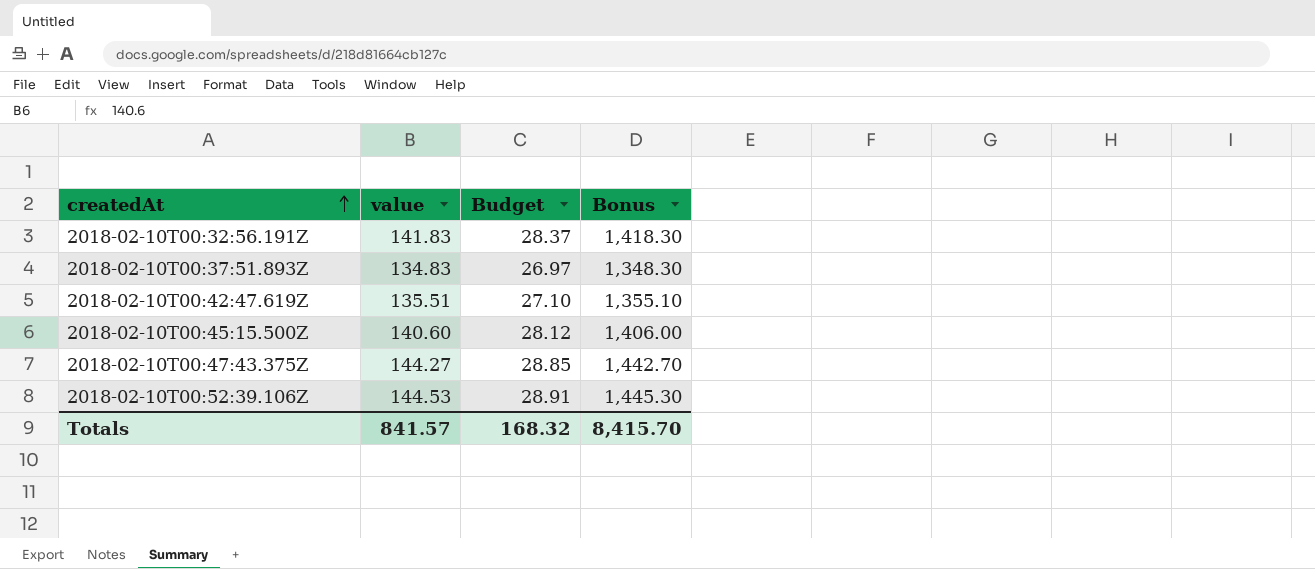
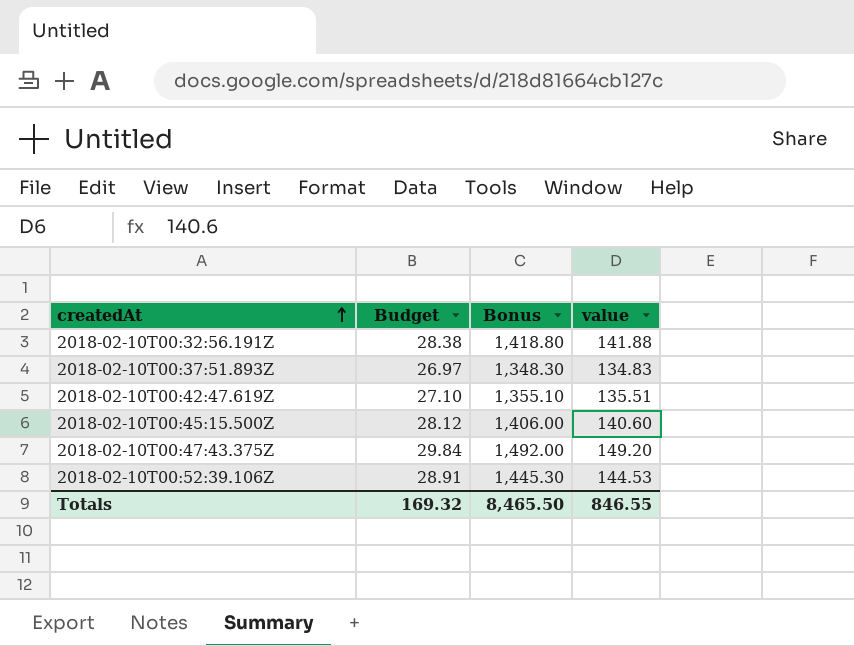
column value | position: 2 -> 4
2018-02-10T00:32:56.191Z | Budget: 28.37 -> 28.38
2018-02-10T00:32:56.191Z | Bonus: 1,418.30 -> 1,418.80
2018-02-10T00:32:56.191Z | value: 141.83 -> 141.88
2018-02-10T00:47:43.375Z | Budget: 28.85 -> 29.84
2018-02-10T00:47:43.375Z | Bonus: 1,442.70 -> 1,492.00
2018-02-10T00:47:43.375Z | value: 144.27 -> 149.20
Totals | Budget: 168.32 -> 169.32
Totals | Bonus: 8,415.70 -> 8,465.50
Totals | value: 841.57 -> 846.55

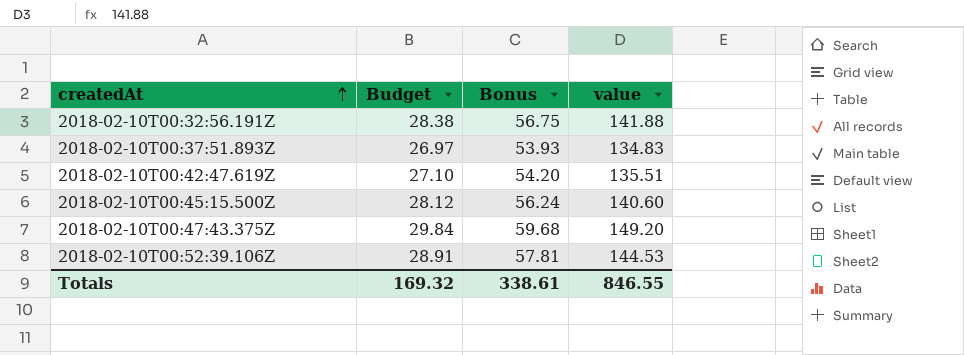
column Bonus | formula: [value] * 10 -> [value] * 0.4
Totals | Bonus: 8,465.50 -> 338.61

